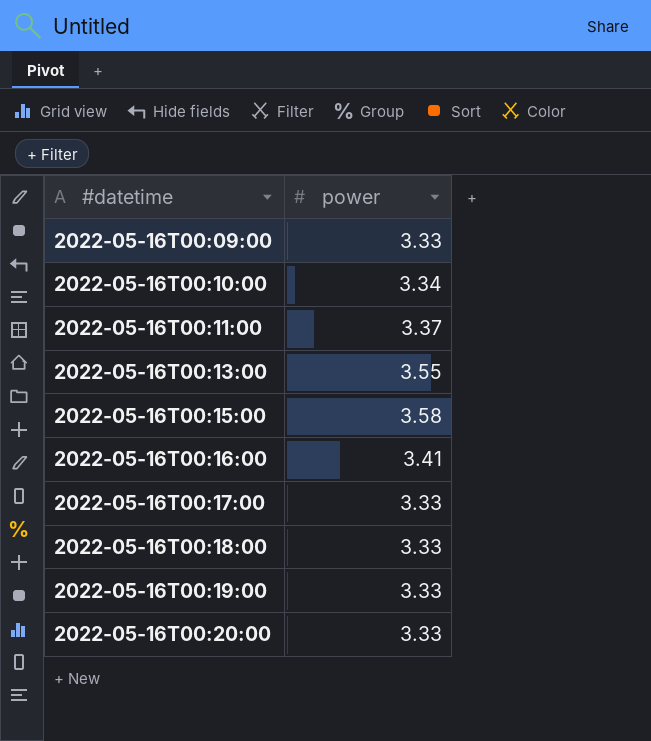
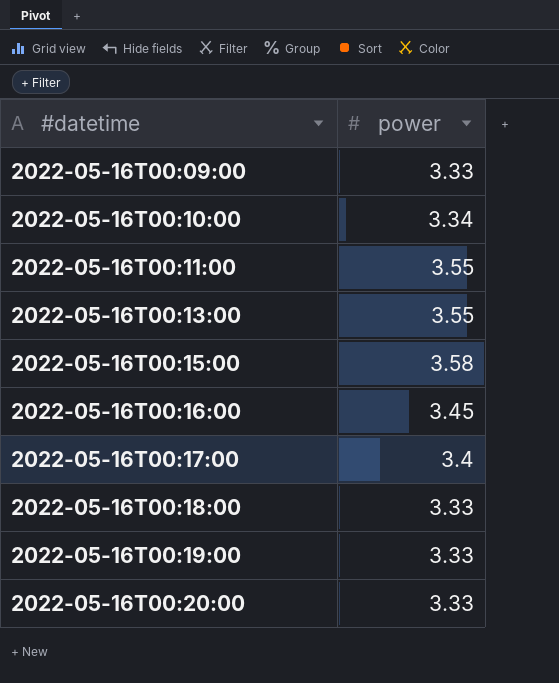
2022-05-16T00:11:00 | power: 3.37 -> 3.55
2022-05-16T00:16:00 | power: 3.41 -> 3.45
2022-05-16T00:17:00 | power: 3.33 -> 3.4

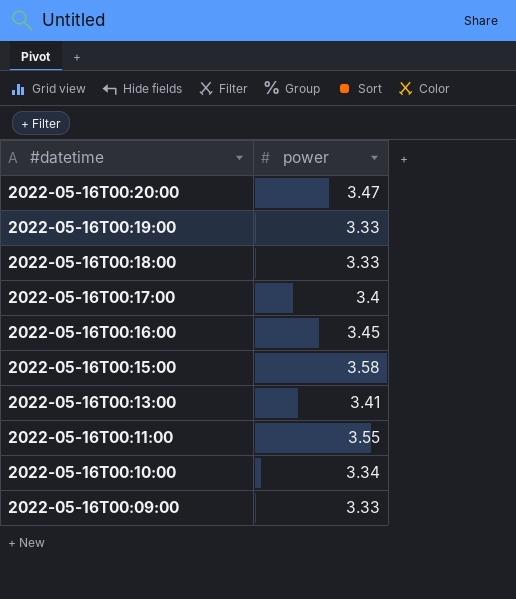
row order: #datetime ascending -> #datetime descending
2022-05-16T00:20:00 | power: 3.33 -> 3.47
2022-05-16T00:13:00 | power: 3.55 -> 3.41

